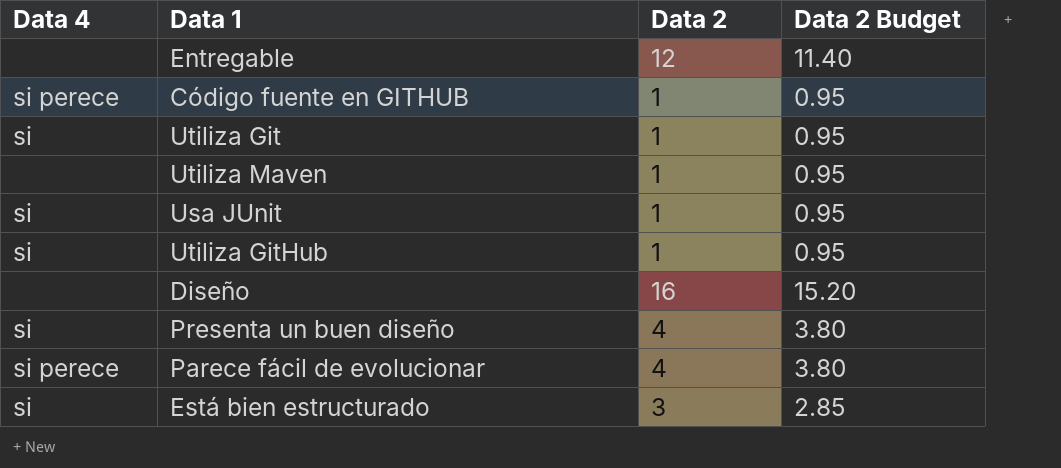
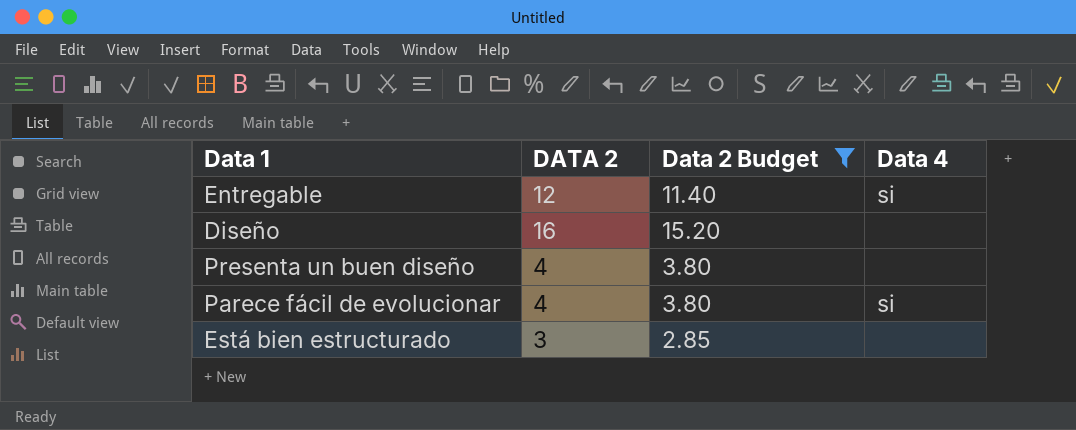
filter: none -> Data 2 Budget != 0.95
column name: Data 2 -> DATA 2
column Data 4 | position: 1 -> 4
Entregable | Data 4: none -> si
Presenta un buen diseño | Data 4: si -> none
Parece fácil de evolucionar | Data 4: si perece -> si
Está bien estructurado | Data 4: si -> none

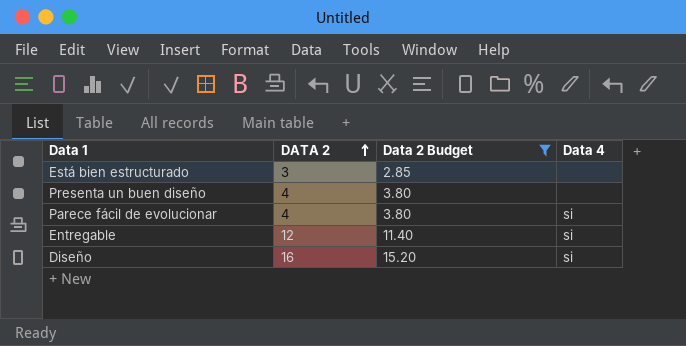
row order: none -> DATA 2 ascending
Diseño | Data 4: none -> si

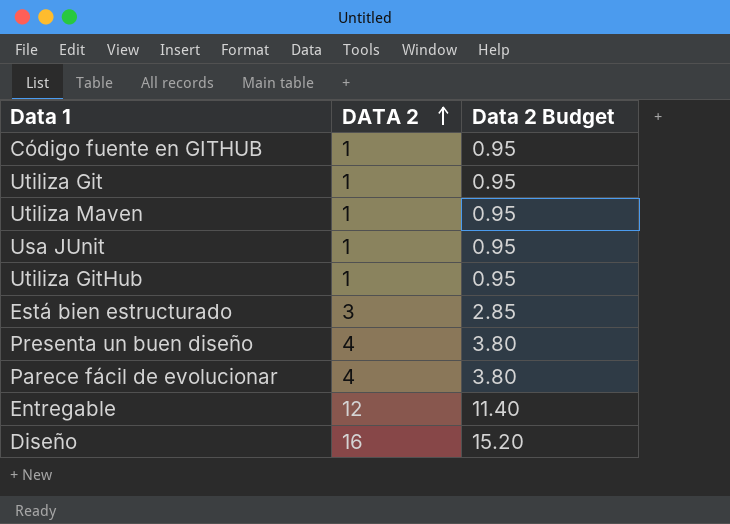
filter: Data 2 Budget != 0.95 -> none
column Data 4 | position: 4 -> none

